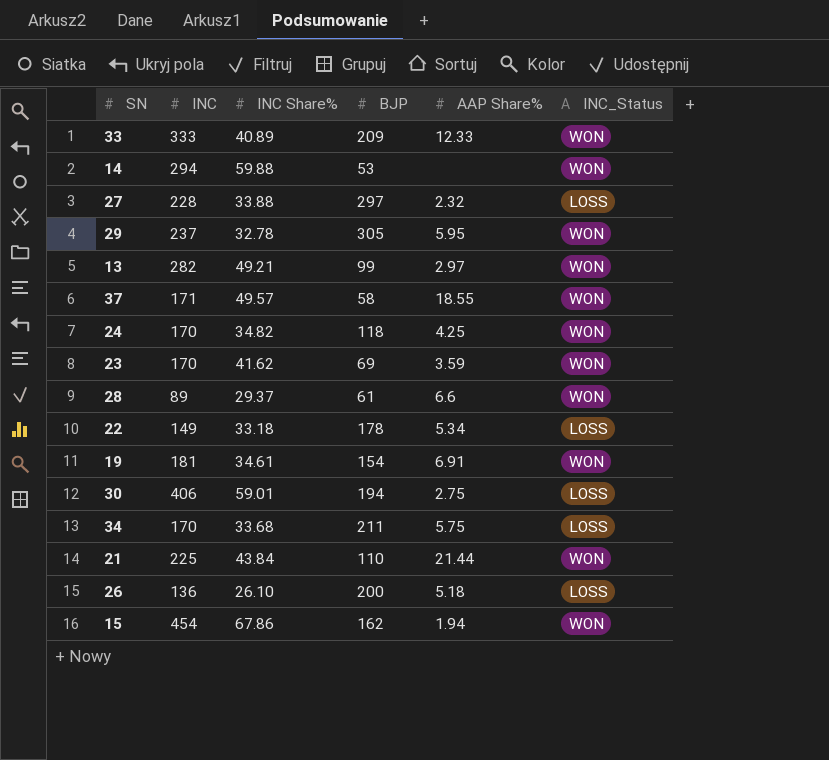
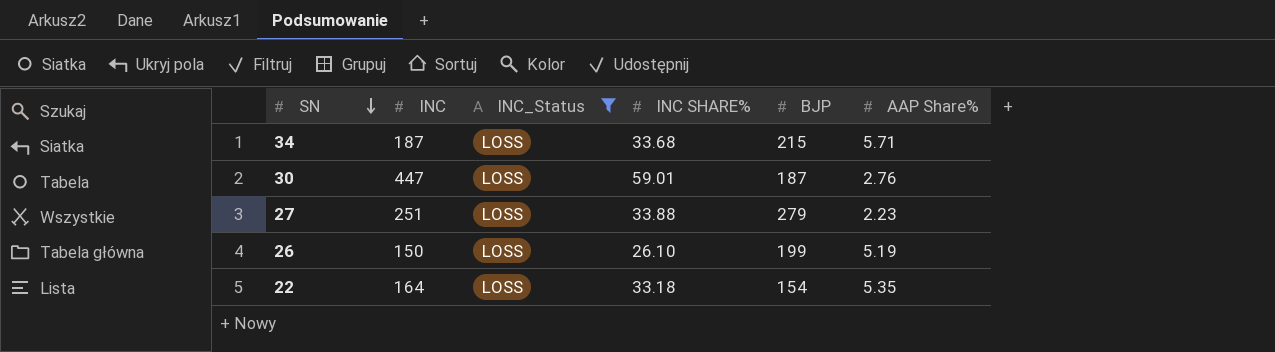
filter: none -> INC_Status = LOSS
row order: none -> SN descending
column INC_Status | position: 6 -> 3
column name: INC Share% -> INC SHARE%
34 | INC: 170 -> 187
34 | BJP: 211 -> 215
34 | AAP Share%: 5.75 -> 5.71
30 | INC: 406 -> 447
30 | BJP: 194 -> 187
30 | AAP Share%: 2.75 -> 2.76
27 | INC: 228 -> 251
27 | BJP: 297 -> 279
27 | AAP Share%: 2.32 -> 2.23
26 | INC: 136 -> 150
26 | BJP: 200 -> 199
26 | AAP Share%: 5.18 -> 5.19
22 | INC: 149 -> 164
22 | BJP: 178 -> 154
22 | AAP Share%: 5.34 -> 5.35

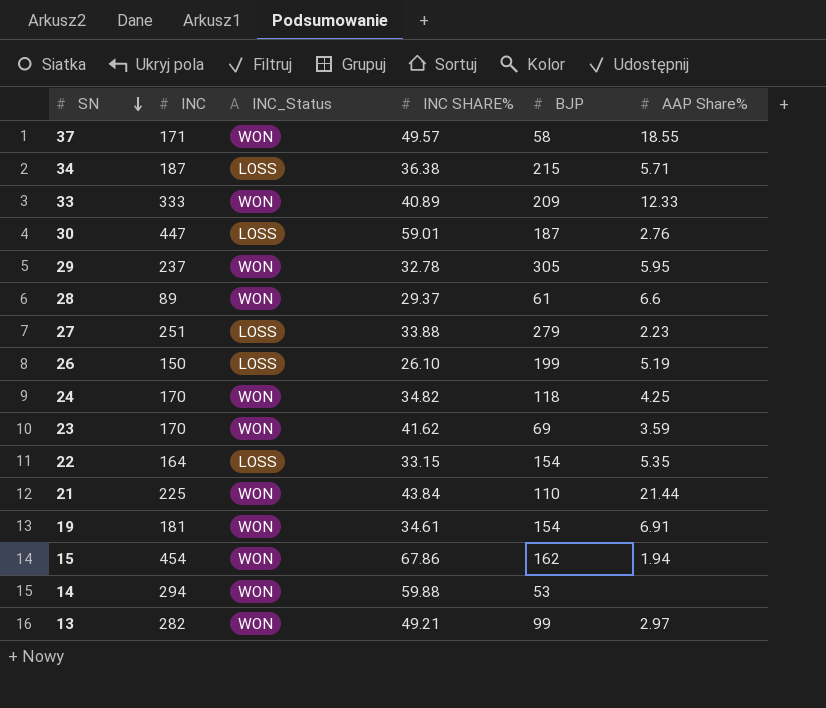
filter: INC_Status = LOSS -> none
34 | INC SHARE%: 33.68 -> 36.38
22 | INC SHARE%: 33.18 -> 33.15

